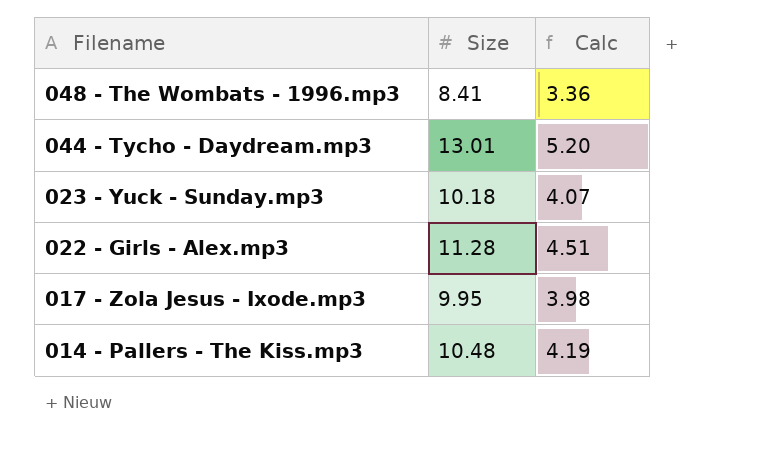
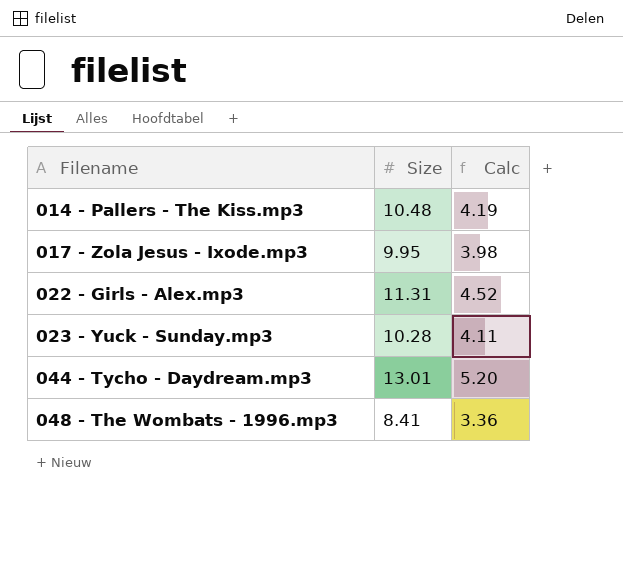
row order: Filename descending -> Filename ascending
022 - Girls - Alex.mp3 | Size: 11.28 -> 11.31
022 - Girls - Alex.mp3 | Calc: 4.51 -> 4.52
023 - Yuck - Sunday.mp3 | Size: 10.18 -> 10.28
023 - Yuck - Sunday.mp3 | Calc: 4.07 -> 4.11

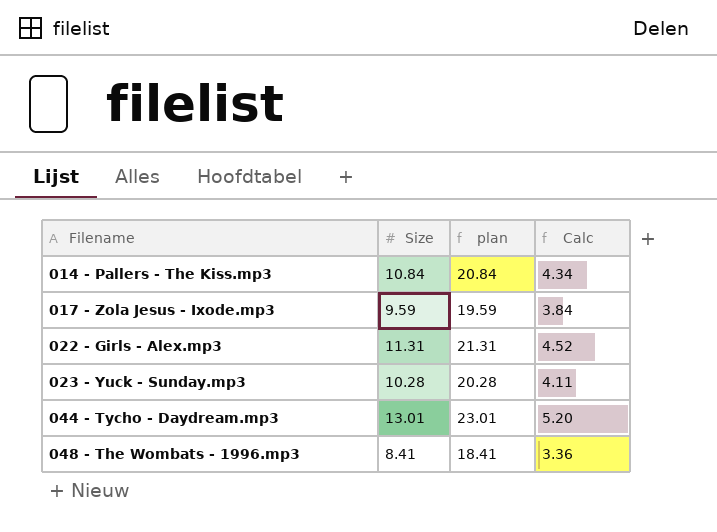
column plan | formula: none -> [Size] + 10
014 - Pallers - The Kiss.mp3 | Size: 10.48 -> 10.84
014 - Pallers - The Kiss.mp3 | Calc: 4.19 -> 4.34
017 - Zola Jesus - Ixode.mp3 | Size: 9.95 -> 9.59
017 - Zola Jesus - Ixode.mp3 | Calc: 3.98 -> 3.84

